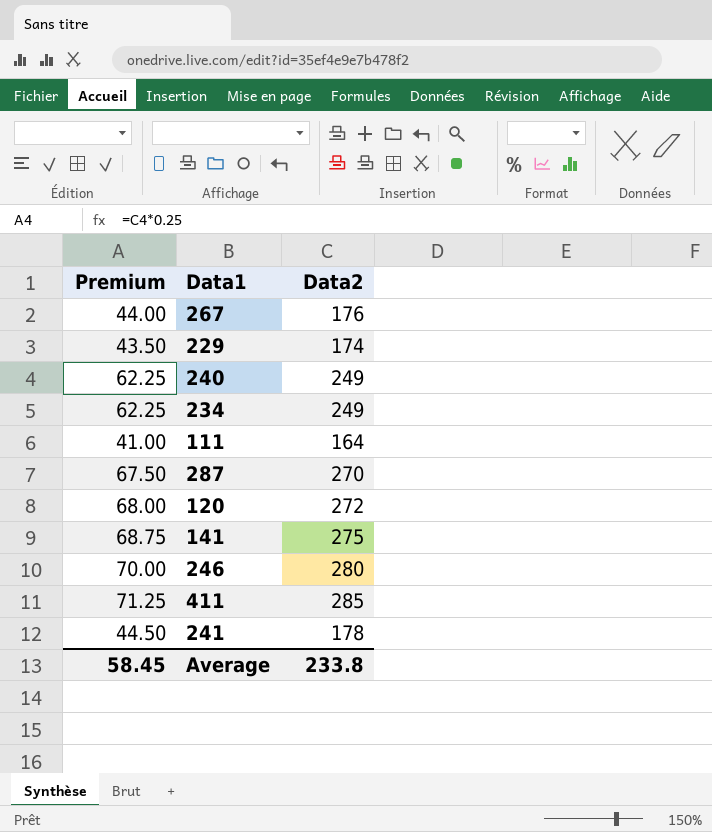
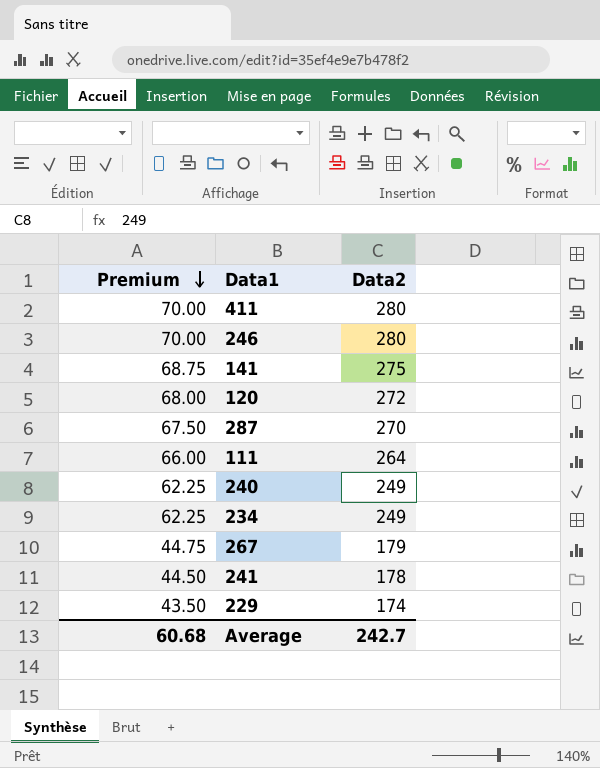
row order: none -> Premium descending
411 | Premium: 71.25 -> 70.00
411 | Data2: 285 -> 280
111 | Premium: 41.00 -> 66.00
111 | Data2: 164 -> 264
267 | Premium: 44.00 -> 44.75
267 | Data2: 176 -> 179
Average | Premium: 58.45 -> 60.68
Average | Data2: 233.8 -> 242.7

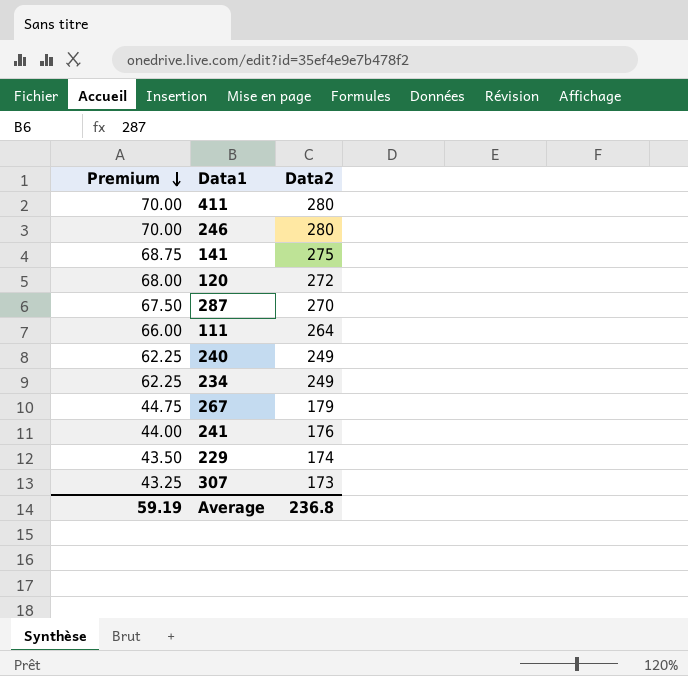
241 | Premium: 44.50 -> 44.00
241 | Data2: 178 -> 176
row 307: none -> 43.25 | 173
Average | Premium: 60.68 -> 59.19
Average | Data2: 242.7 -> 236.8

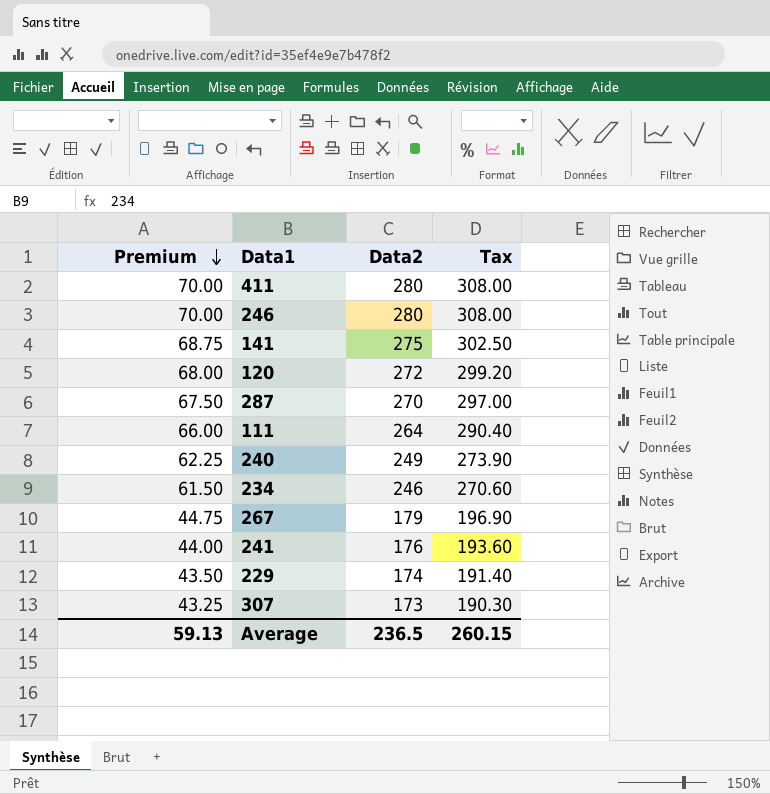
column Tax | formula: none -> [Data2] * 1.1
234 | Premium: 62.25 -> 61.50
234 | Data2: 249 -> 246
Average | Premium: 59.19 -> 59.13
Average | Data2: 236.8 -> 236.5

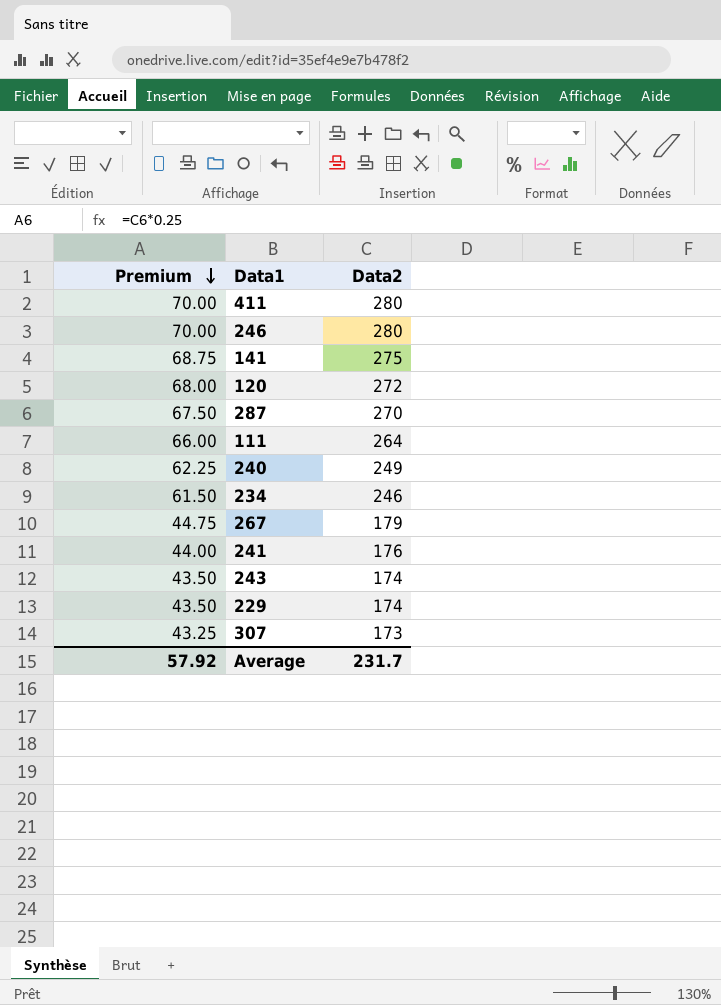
column Tax | formula: [Data2] * 1.1 -> none
row 243: none -> 43.50 | 174
Average | Premium: 59.13 -> 57.92
Average | Data2: 236.5 -> 231.7

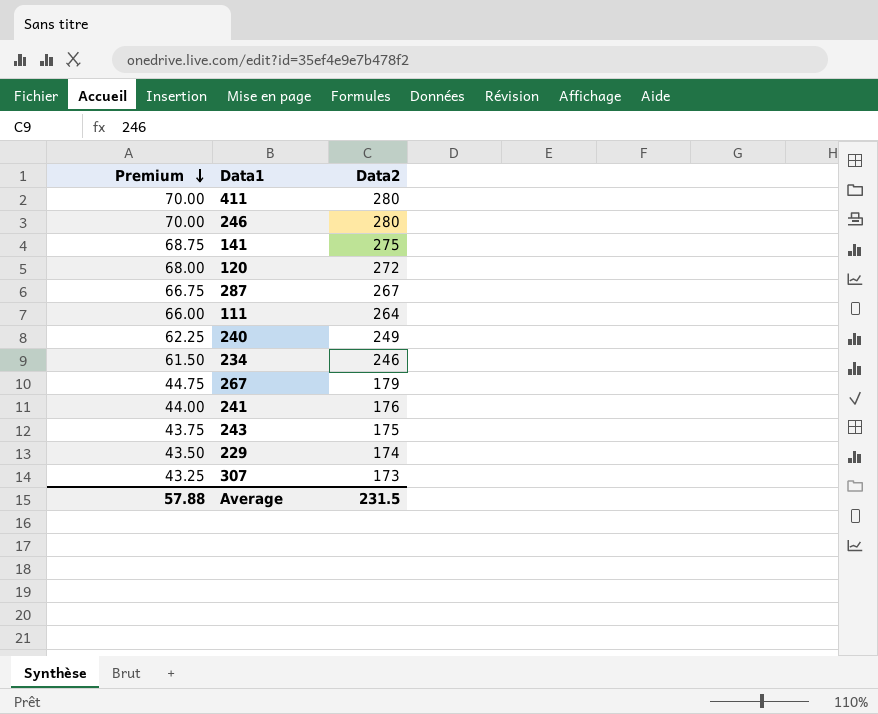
287 | Premium: 67.50 -> 66.75
287 | Data2: 270 -> 267
243 | Premium: 43.50 -> 43.75
243 | Data2: 174 -> 175
Average | Premium: 57.92 -> 57.88
Average | Data2: 231.7 -> 231.5

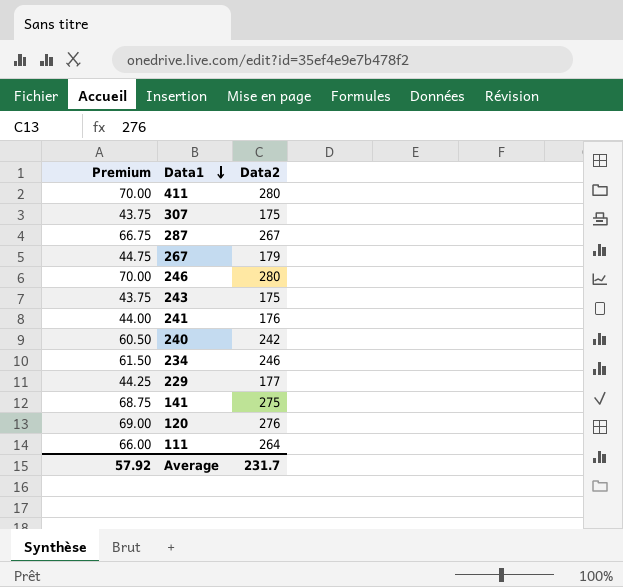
row order: Premium descending -> Data1 descending
307 | Premium: 43.25 -> 43.75
307 | Data2: 173 -> 175
240 | Premium: 62.25 -> 60.50
240 | Data2: 249 -> 242
229 | Premium: 43.50 -> 44.25
229 | Data2: 174 -> 177
120 | Premium: 68.00 -> 69.00
120 | Data2: 272 -> 276
Average | Premium: 57.88 -> 57.92
Average | Data2: 231.5 -> 231.7

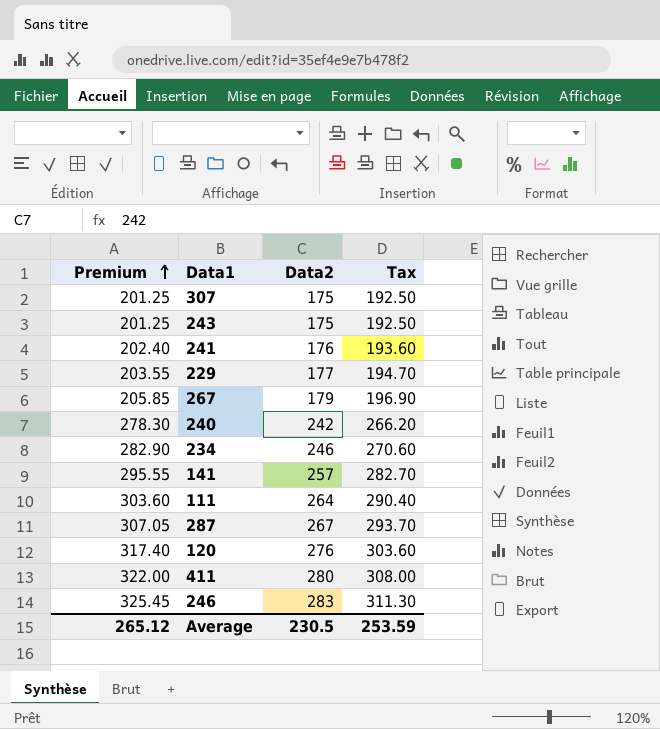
row order: Data1 descending -> Premium ascending
column Premium | formula: [Data2] * 0.25 -> [Data2] * 1.15
column Tax | formula: none -> [Data2] * 1.1
141 | Data2: 275 -> 257
246 | Data2: 280 -> 283
Average | Premium: 57.92 -> 265.12
Average | Data2: 231.7 -> 230.5

